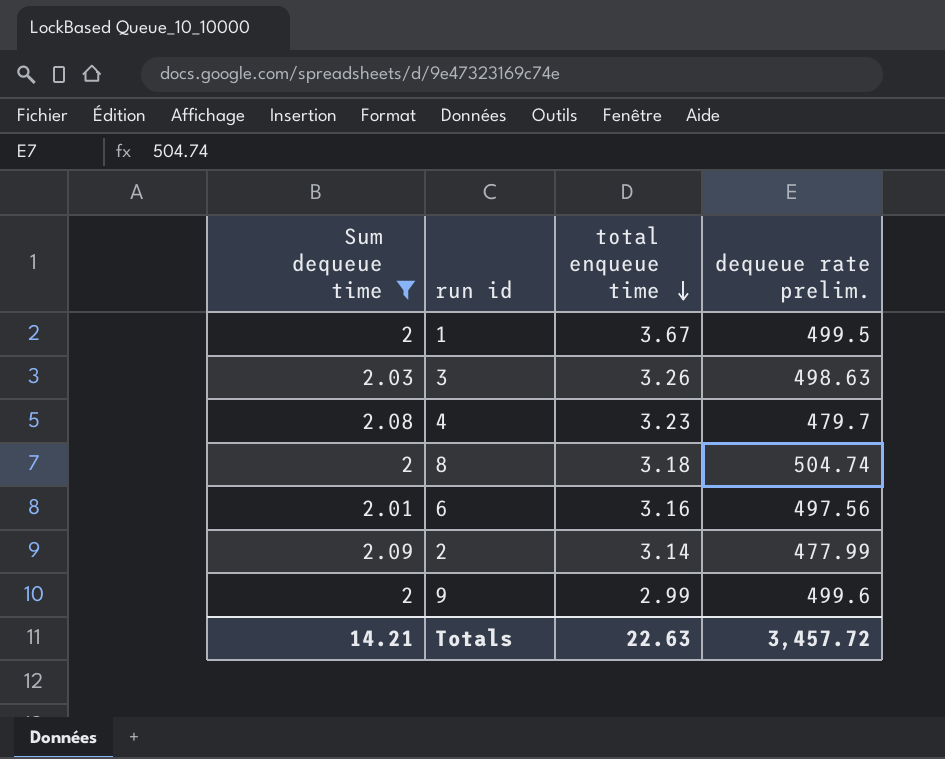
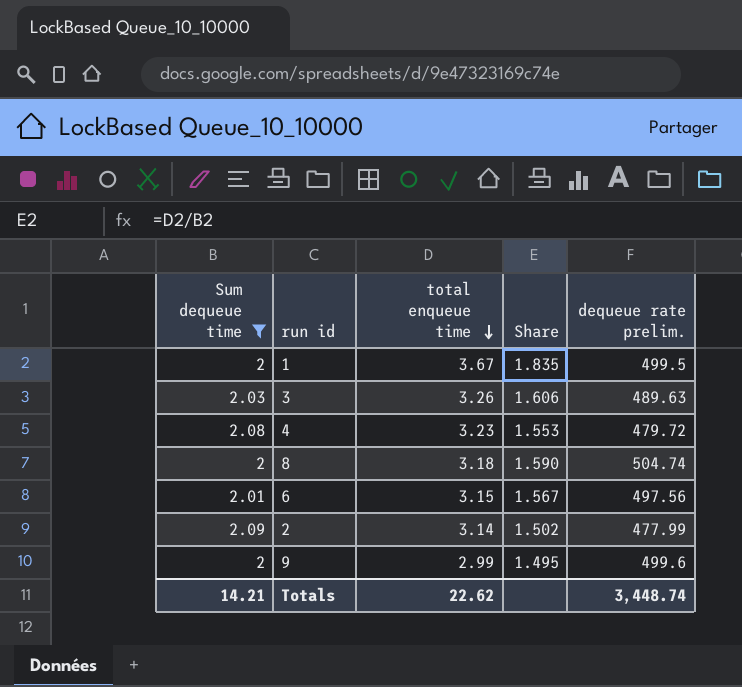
column Share | formula: none -> [total enqueue time] / [Sum dequeue time]
3 | dequeue rate prelim.: 498.63 -> 489.63
4 | dequeue rate prelim.: 479.7 -> 479.72
6 | total enqueue time: 3.16 -> 3.15
Totals | total enqueue time: 22.63 -> 22.62
Totals | dequeue rate prelim.: 3,457.72 -> 3,448.74

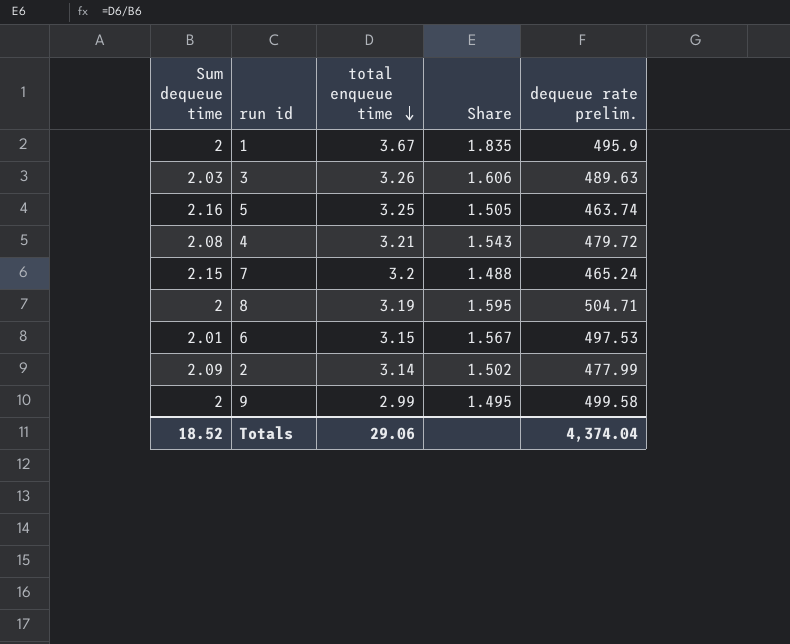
filter: Sum dequeue time <= 2.09 -> none
1 | dequeue rate prelim.: 499.5 -> 495.9
4 | total enqueue time: 3.23 -> 3.21
4 | Share: 1.553 -> 1.543
8 | total enqueue time: 3.18 -> 3.19
8 | Share: 1.590 -> 1.595
8 | dequeue rate prelim.: 504.74 -> 504.71
6 | dequeue rate prelim.: 497.56 -> 497.53
9 | dequeue rate prelim.: 499.6 -> 499.58
Totals | Sum dequeue time: 14.21 -> 18.52
Totals | total enqueue time: 22.62 -> 29.06
Totals | dequeue rate prelim.: 3,448.74 -> 4,374.04

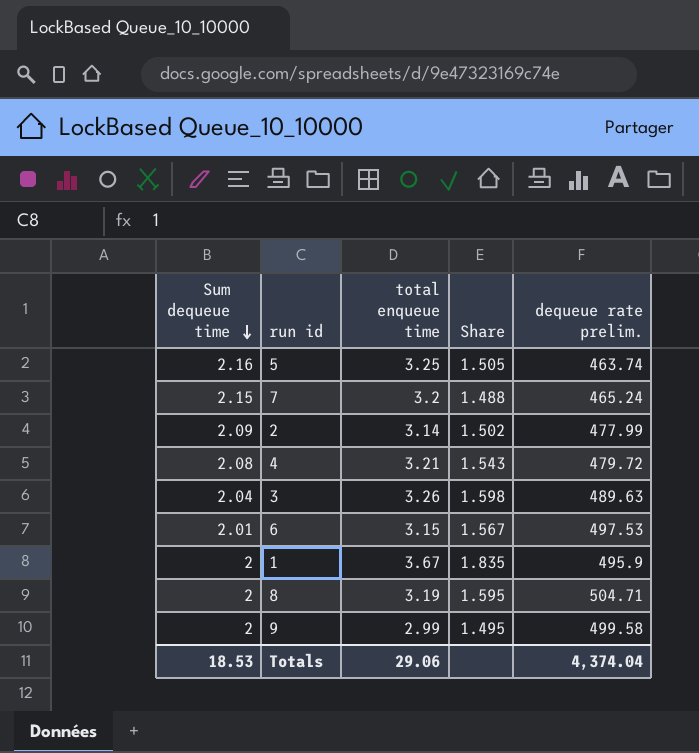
row order: total enqueue time descending -> Sum dequeue time descending
3 | Sum dequeue time: 2.03 -> 2.04
3 | Share: 1.606 -> 1.598
Totals | Sum dequeue time: 18.52 -> 18.53

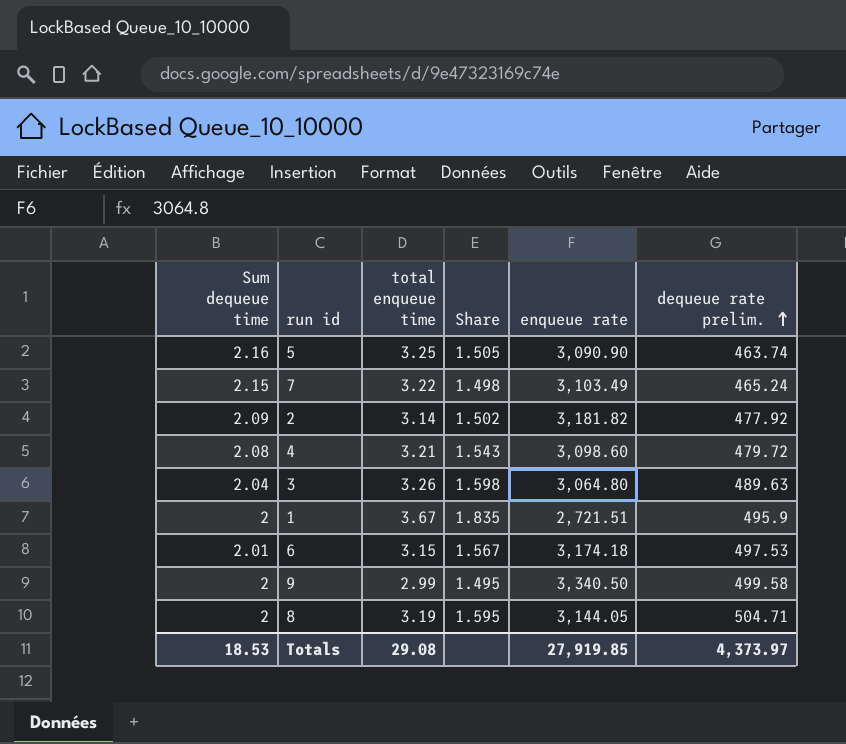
row order: Sum dequeue time descending -> dequeue rate prelim. ascending
column enqueue rate | position: none -> 5
7 | total enqueue time: 3.2 -> 3.22
7 | Share: 1.488 -> 1.498
2 | dequeue rate prelim.: 477.99 -> 477.92
Totals | total enqueue time: 29.06 -> 29.08
Totals | dequeue rate prelim.: 4,374.04 -> 4,373.97

